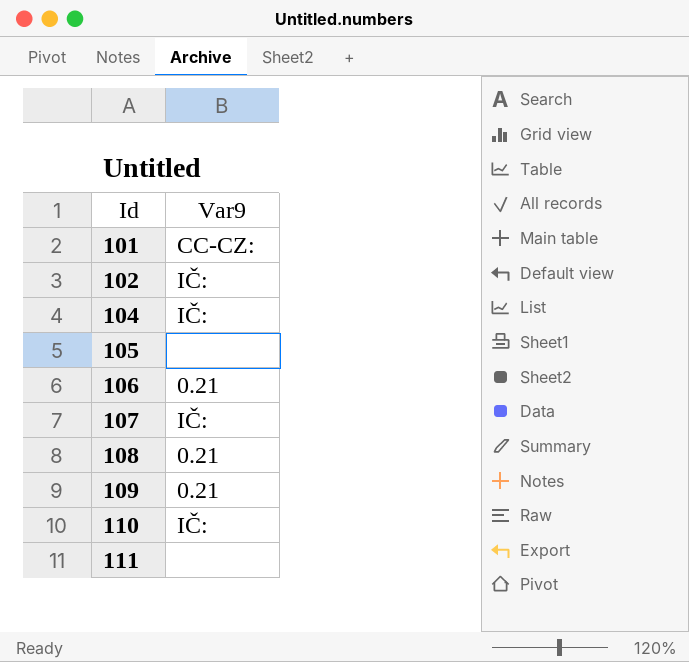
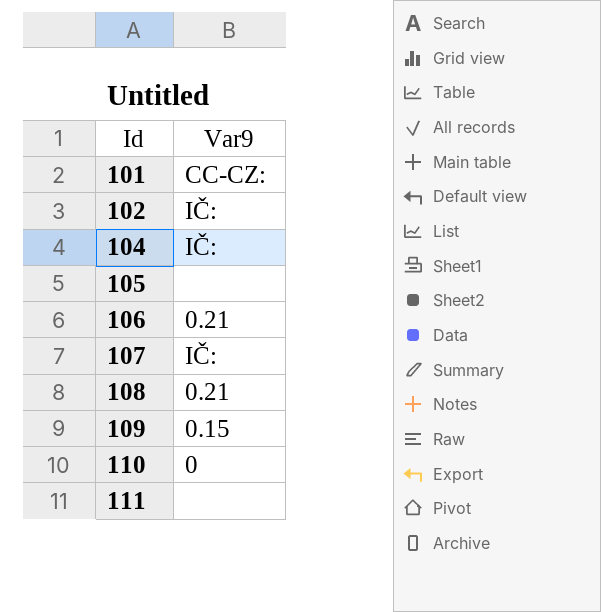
109 | Var9: 0.21 -> 0.15
110 | Var9: IČ: -> 0

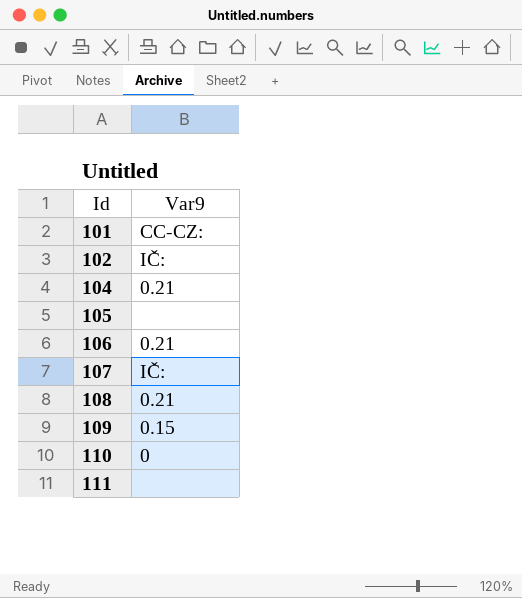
104 | Var9: IČ: -> 0.21

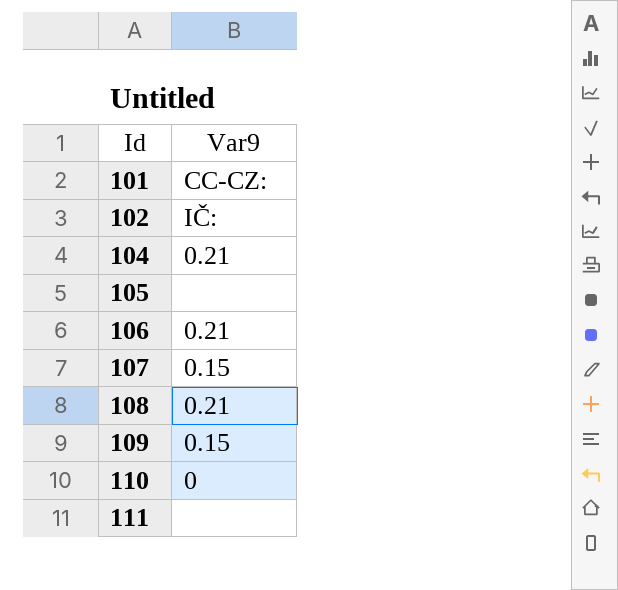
107 | Var9: IČ: -> 0.15

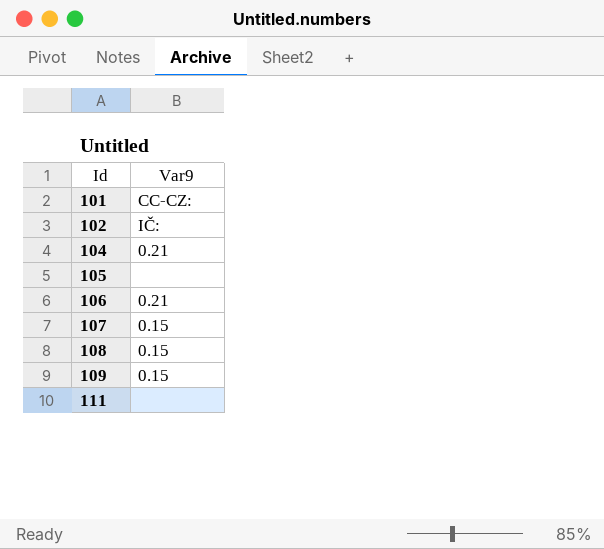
row 110: 0 -> none
108 | Var9: 0.21 -> 0.15

